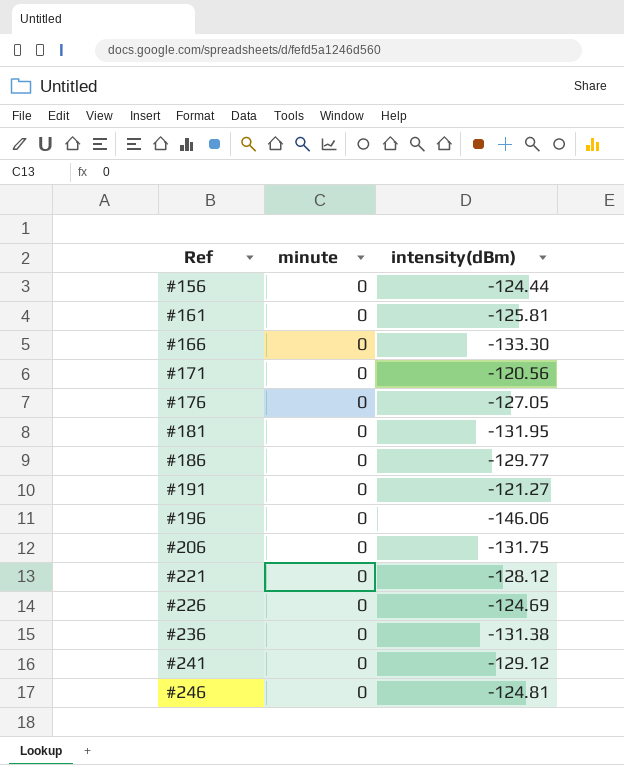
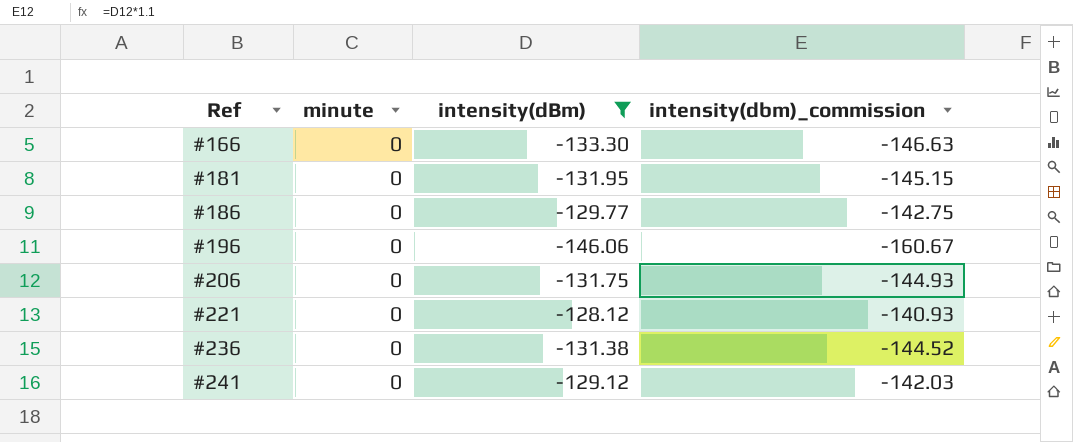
filter: none -> intensity(dBm) <= -128.12
column intensity(dbm)_commission | formula: none -> [intensity(dBm)] * 1.1

